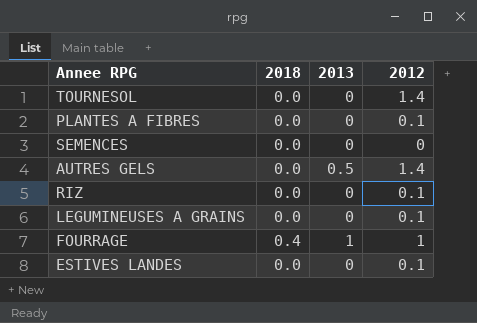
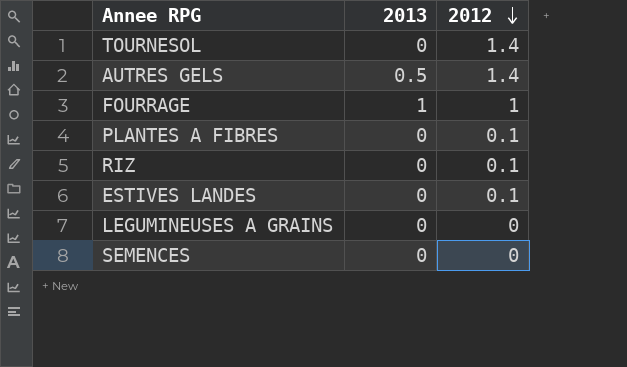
row order: none -> 2012 descending
column 2018 | position: 2 -> none
LEGUMINEUSES A GRAINS | 2012: 0.1 -> 0

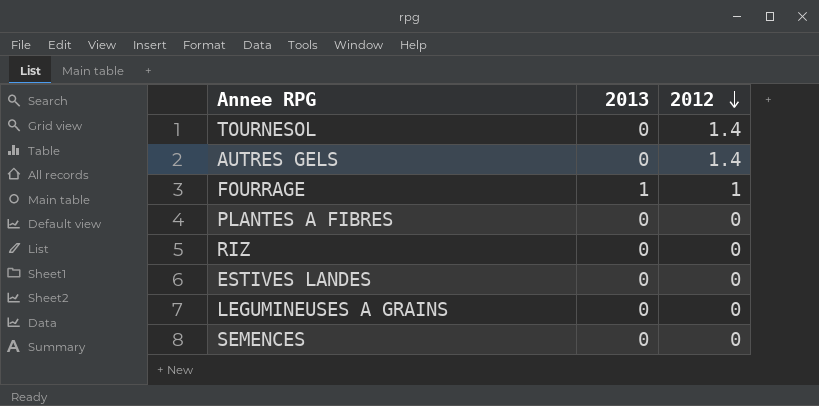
AUTRES GELS | 2013: 0.5 -> 0
PLANTES A FIBRES | 2012: 0.1 -> 0
RIZ | 2012: 0.1 -> 0
ESTIVES LANDES | 2012: 0.1 -> 0

